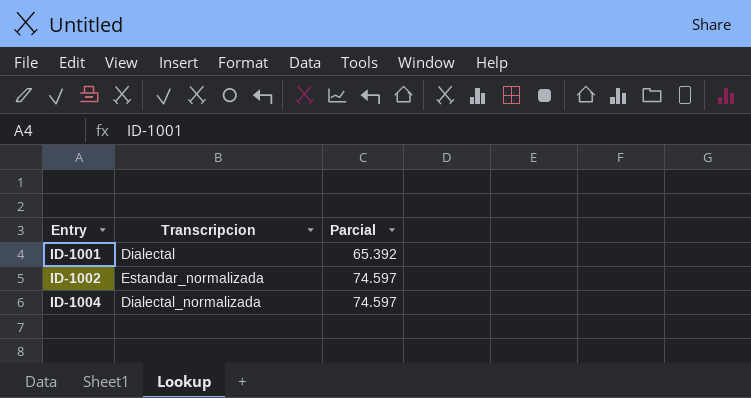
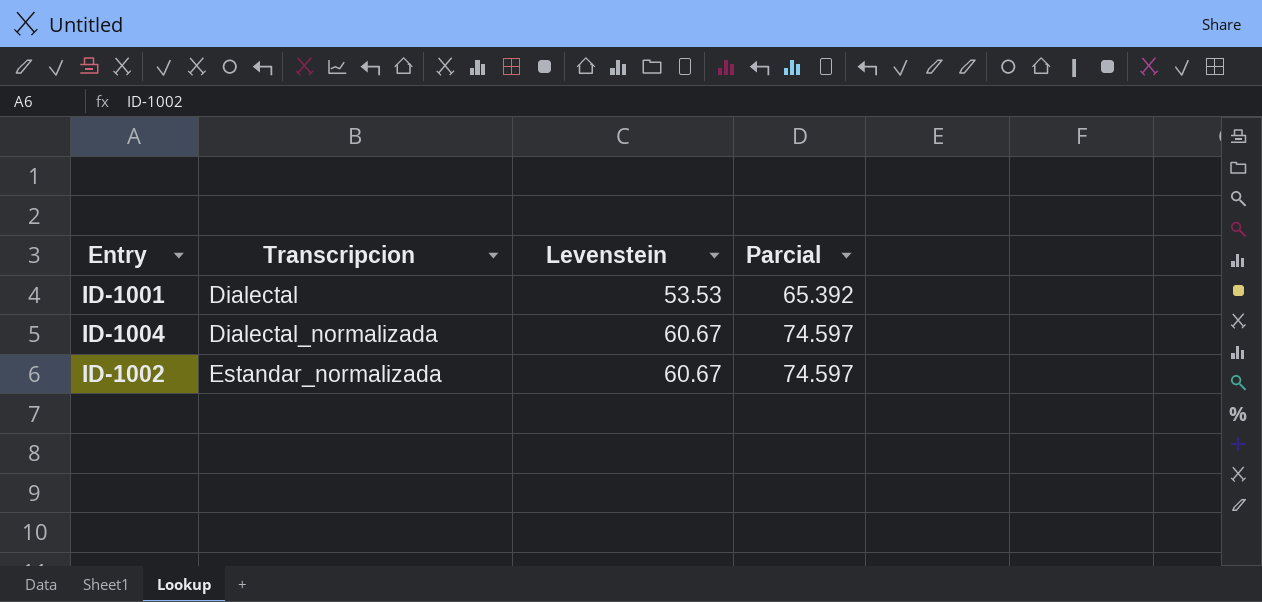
row order: Entry ascending -> Transcripcion ascending
column Levenstein | position: none -> 3

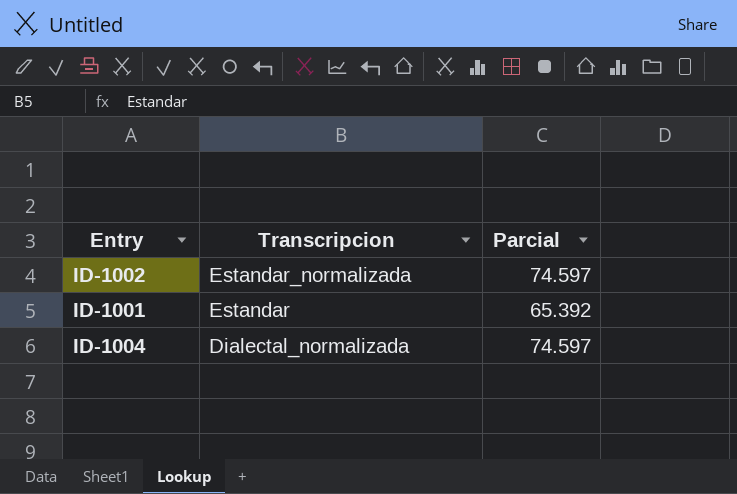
row order: Transcripcion ascending -> Transcripcion descending
column Levenstein | position: 3 -> none
ID-1001 | Transcripcion: Dialectal -> Estandar

